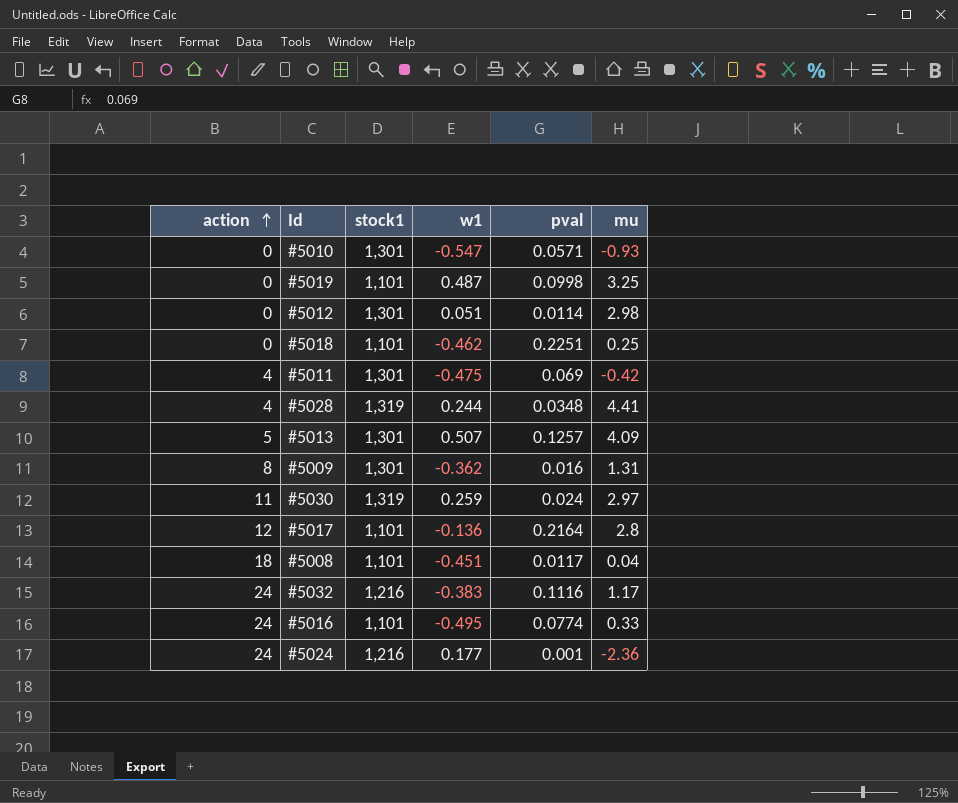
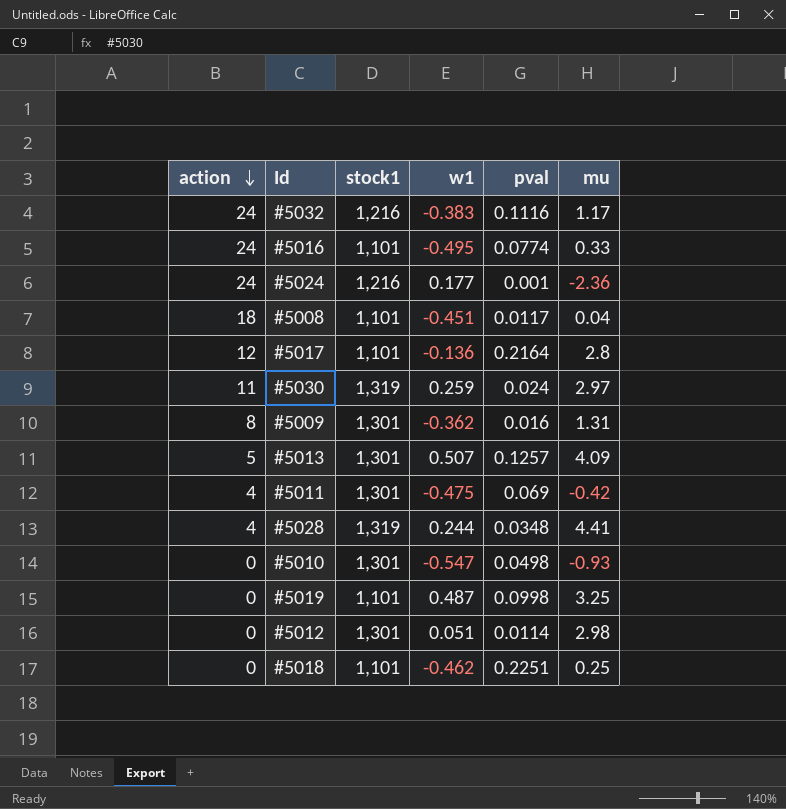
row order: action ascending -> action descending
#5010 | pval: 0.0571 -> 0.0498

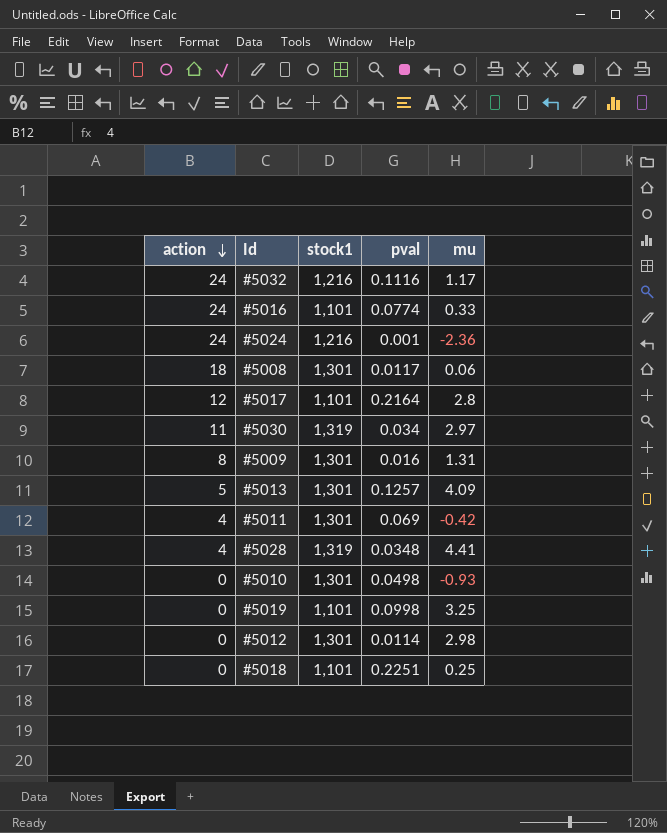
column w1 | position: 4 -> none
#5008 | stock1: 1,101 -> 1,301
#5008 | mu: 0.04 -> 0.06
#5030 | pval: 0.024 -> 0.034

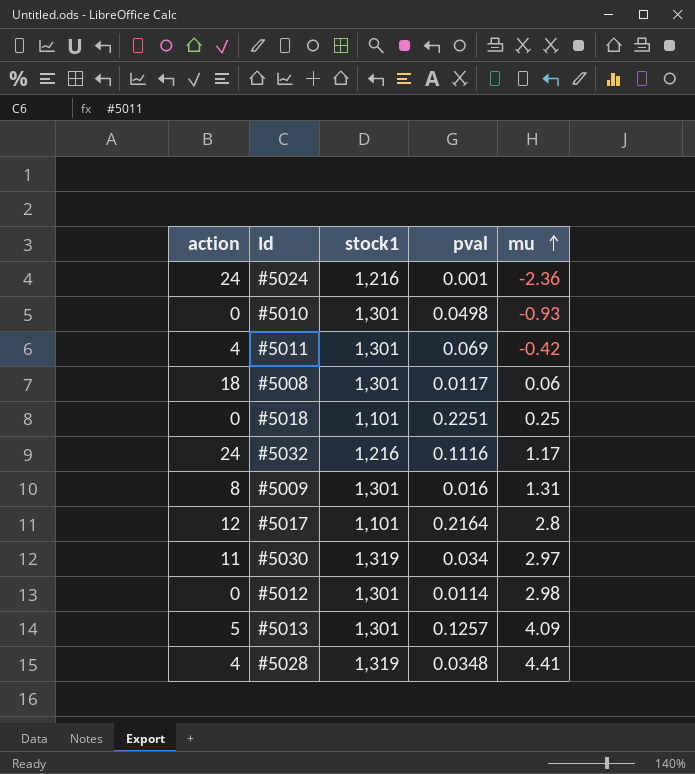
row order: action descending -> mu ascending
row #5016: 24 | 1,101 | 0.0774 | 0.33 -> none
row #5019: 0 | 1,101 | 0.0998 | 3.25 -> none

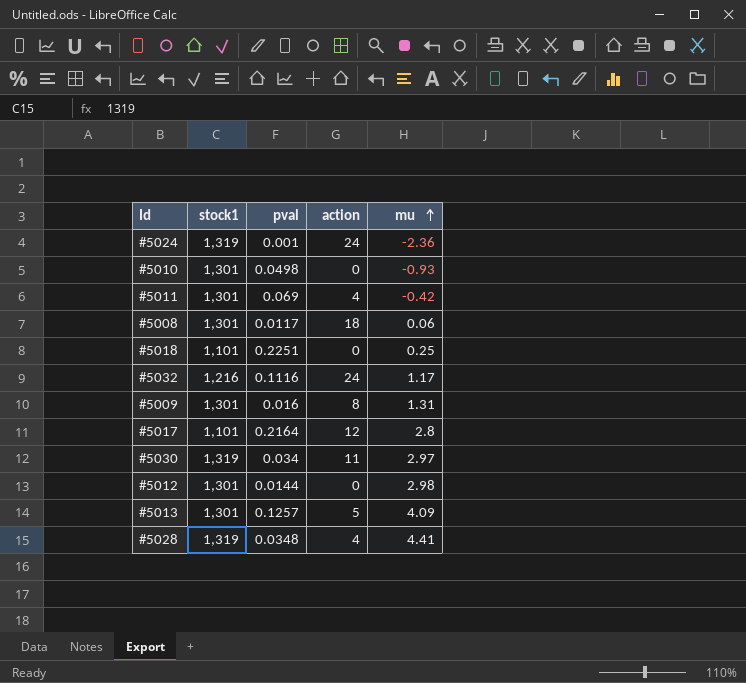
column action | position: 1 -> 4
#5024 | stock1: 1,216 -> 1,319
#5012 | pval: 0.0114 -> 0.0144

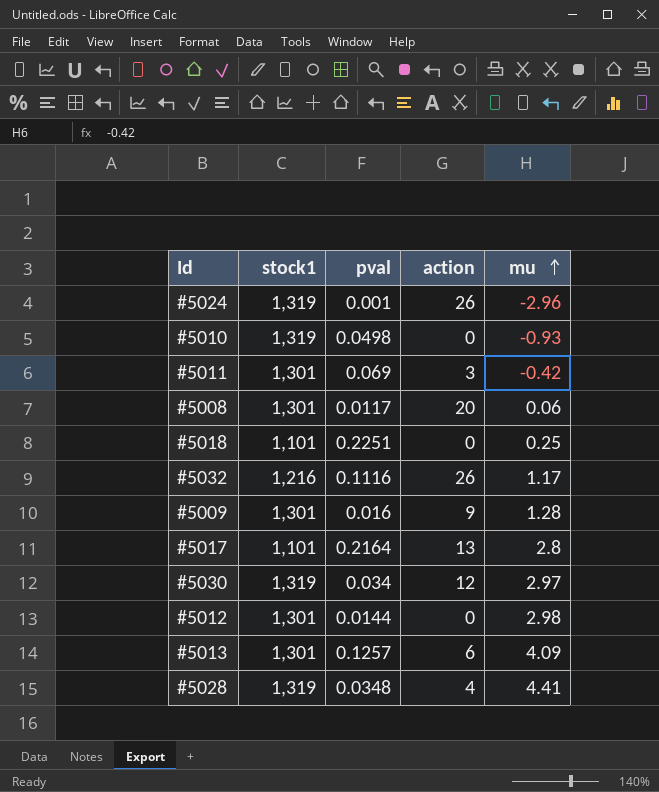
#5024 | action: 24 -> 26
#5024 | mu: -2.36 -> -2.96
#5010 | stock1: 1,301 -> 1,319
#5011 | action: 4 -> 3
#5008 | action: 18 -> 20
#5032 | action: 24 -> 26
#5009 | action: 8 -> 9
#5009 | mu: 1.31 -> 1.28
#5017 | action: 12 -> 13
#5030 | action: 11 -> 12
#5013 | action: 5 -> 6

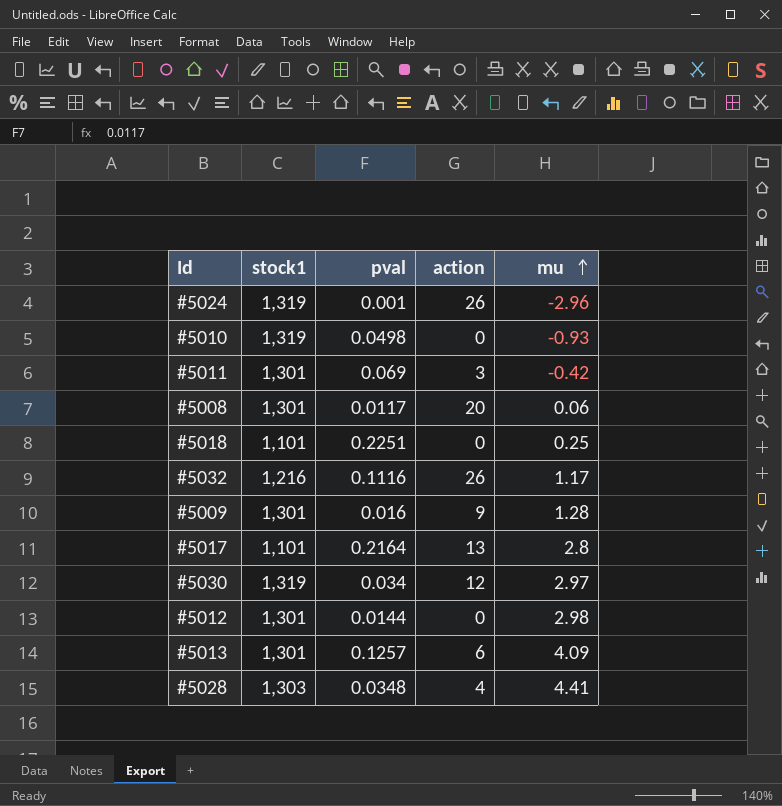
#5028 | stock1: 1,319 -> 1,303

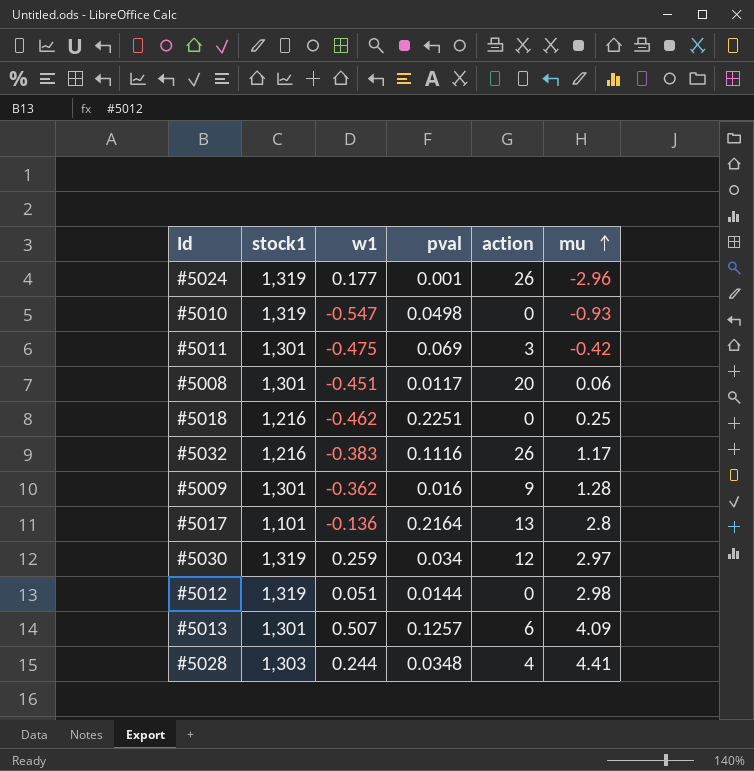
column w1 | position: none -> 3
#5018 | stock1: 1,101 -> 1,216
#5012 | stock1: 1,301 -> 1,319

